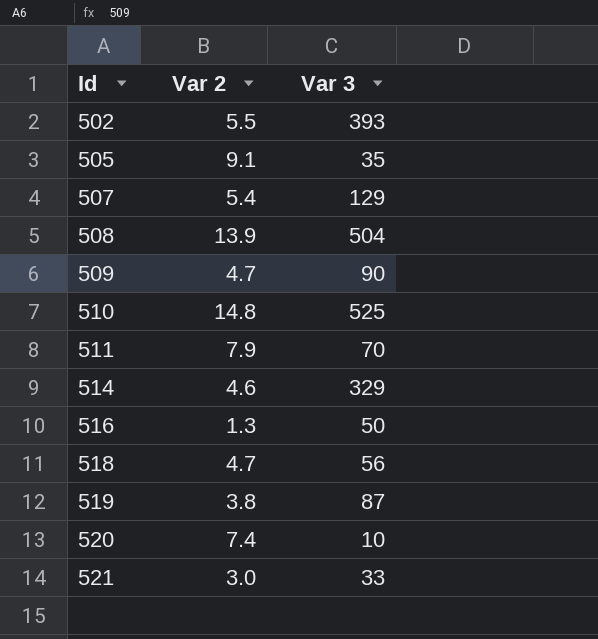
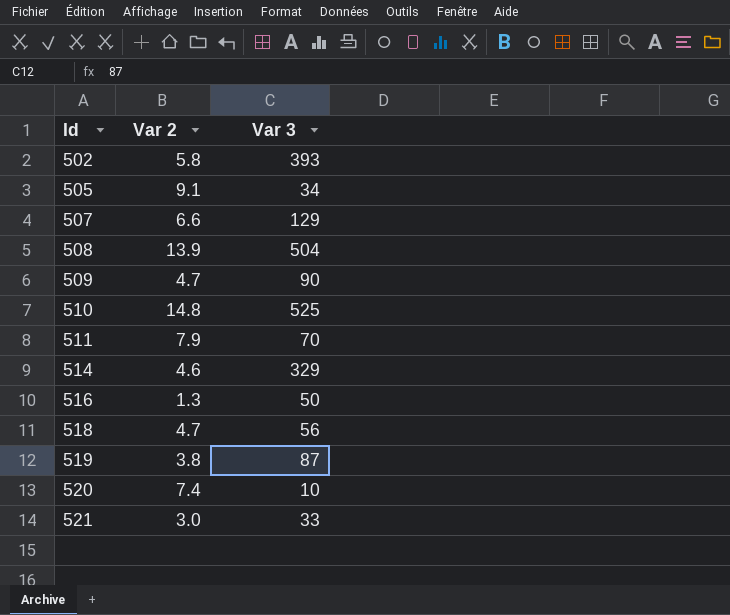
502 | Var 2: 5.5 -> 5.8
505 | Var 3: 35 -> 34
507 | Var 2: 5.4 -> 6.6

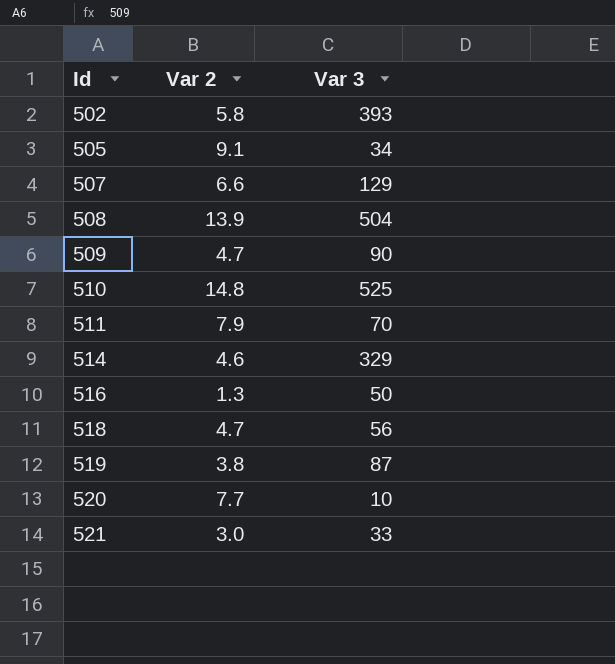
520 | Var 2: 7.4 -> 7.7

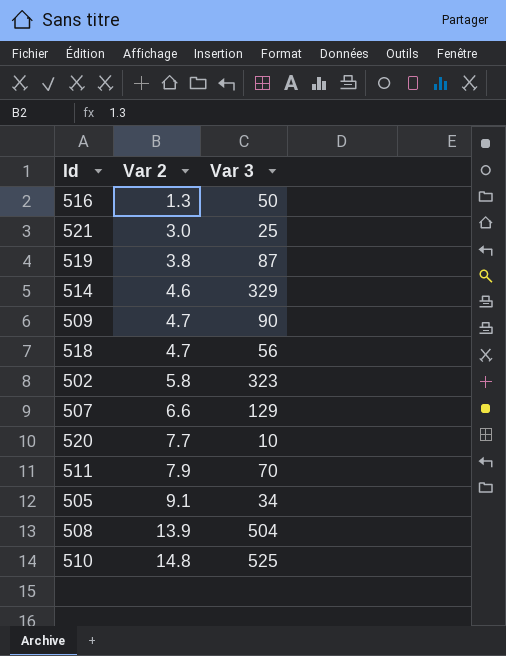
row order: Id ascending -> Var 2 ascending
521 | Var 3: 33 -> 25
502 | Var 3: 393 -> 323

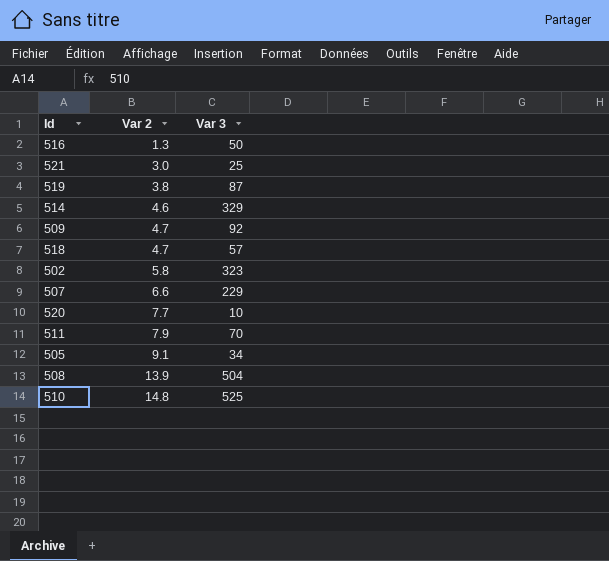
509 | Var 3: 90 -> 92
518 | Var 3: 56 -> 57
507 | Var 3: 129 -> 229

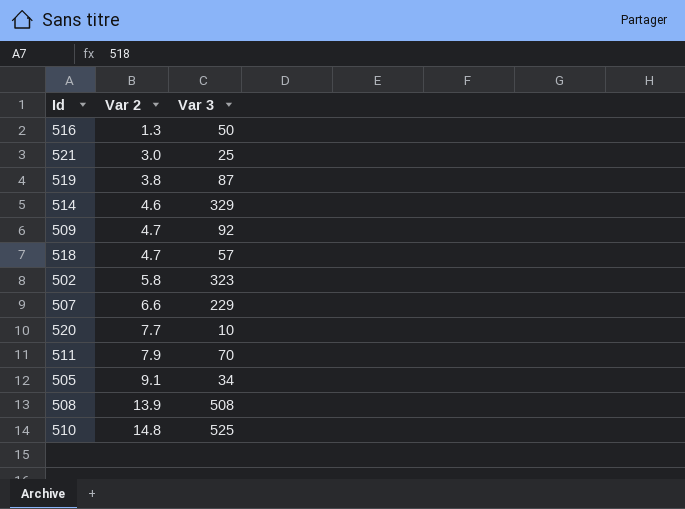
508 | Var 3: 504 -> 508

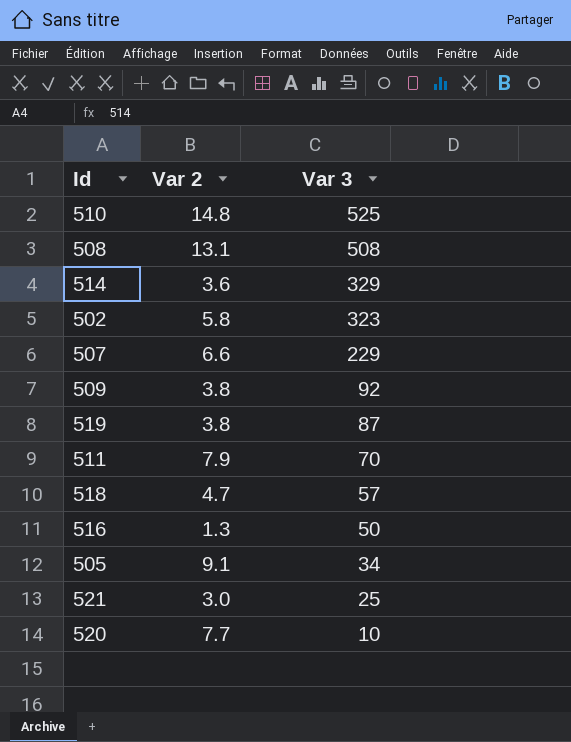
row order: Var 2 ascending -> Var 3 descending
508 | Var 2: 13.9 -> 13.1
514 | Var 2: 4.6 -> 3.6
509 | Var 2: 4.7 -> 3.8

